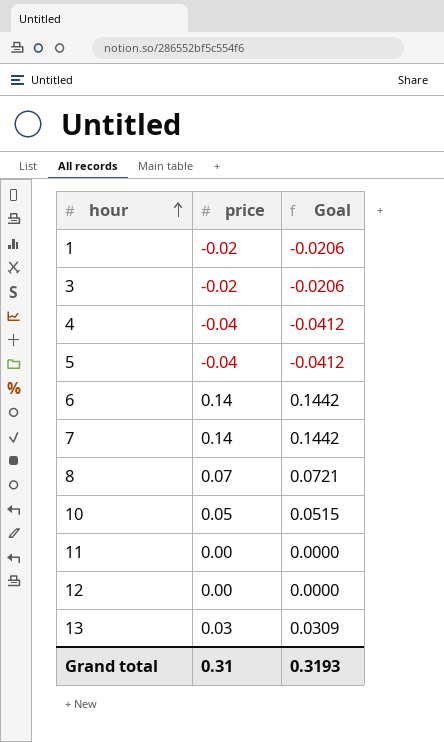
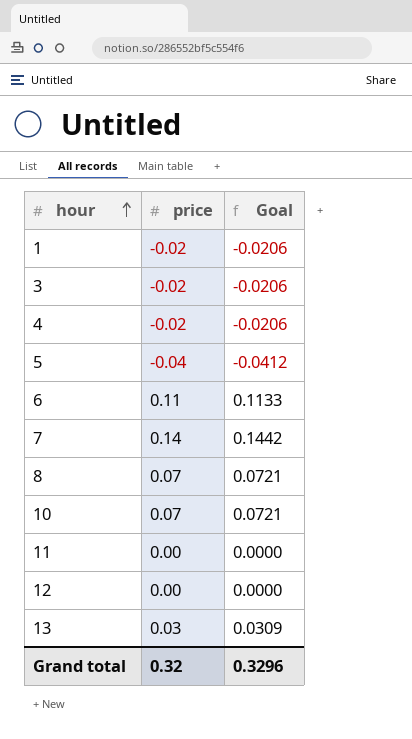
4 | price: -0.04 -> -0.02
4 | Goal: -0.0412 -> -0.0206
6 | price: 0.14 -> 0.11
6 | Goal: 0.1442 -> 0.1133
10 | price: 0.05 -> 0.07
10 | Goal: 0.0515 -> 0.0721
Grand total | price: 0.31 -> 0.32
Grand total | Goal: 0.3193 -> 0.3296

